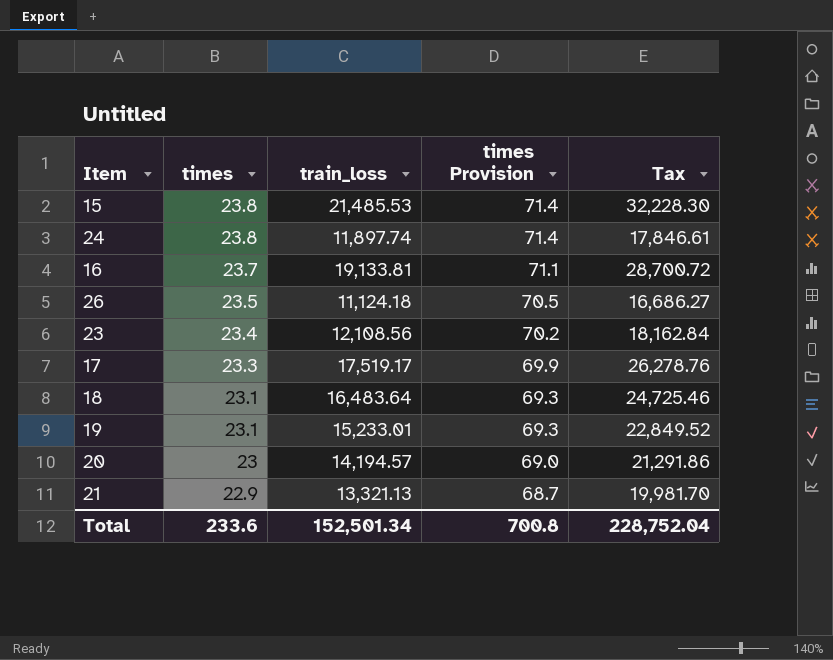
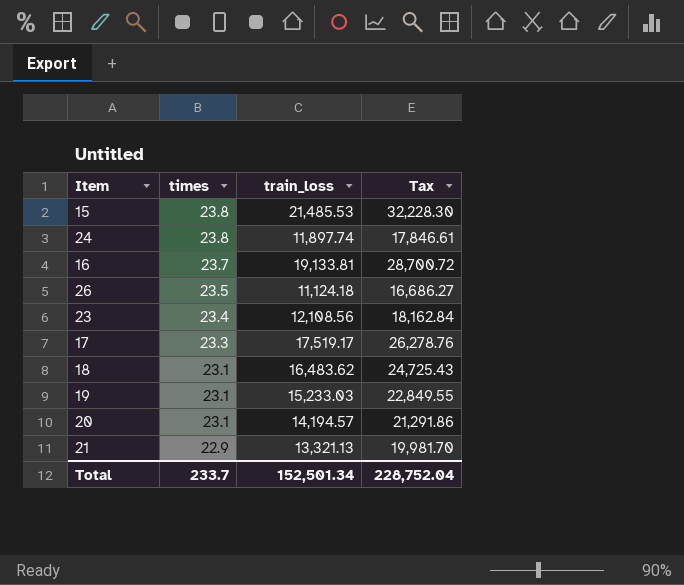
column times Provision | formula: [times] * 3 -> none
18 | train_loss: 16,483.64 -> 16,483.62
18 | Tax: 24,725.46 -> 24,725.43
19 | train_loss: 15,233.01 -> 15,233.03
19 | Tax: 22,849.52 -> 22,849.55
20 | times: 23 -> 23.1
Total | times: 233.6 -> 233.7

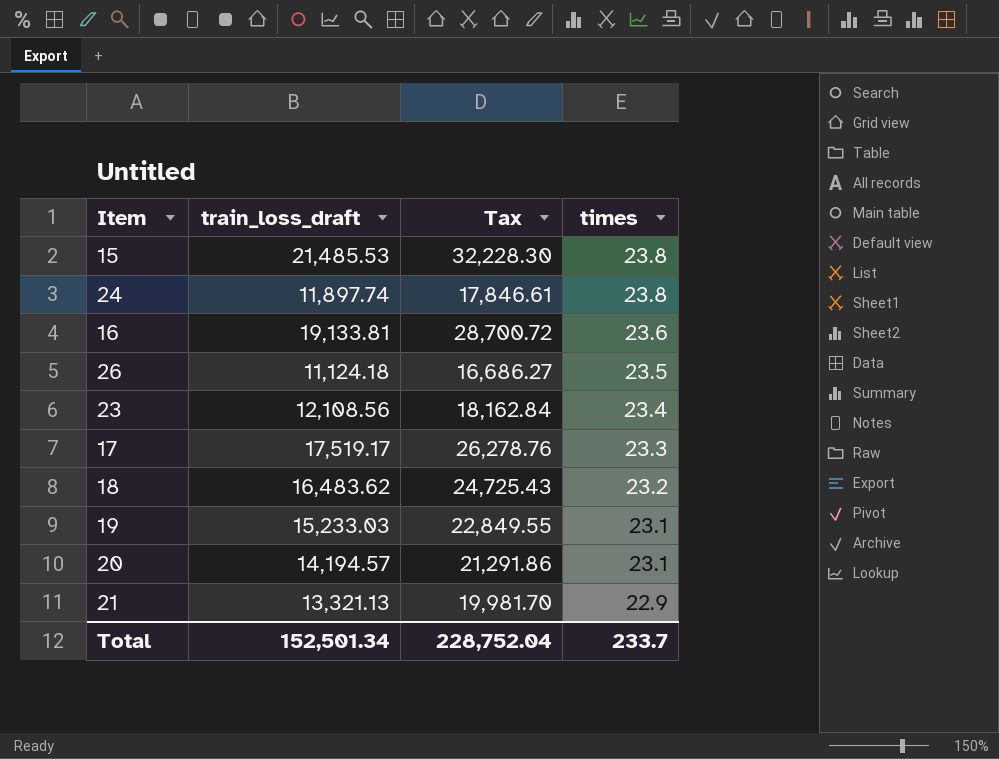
column name: train_loss -> train_loss_draft
column times | position: 2 -> 4
16 | times: 23.7 -> 23.6
18 | times: 23.1 -> 23.2

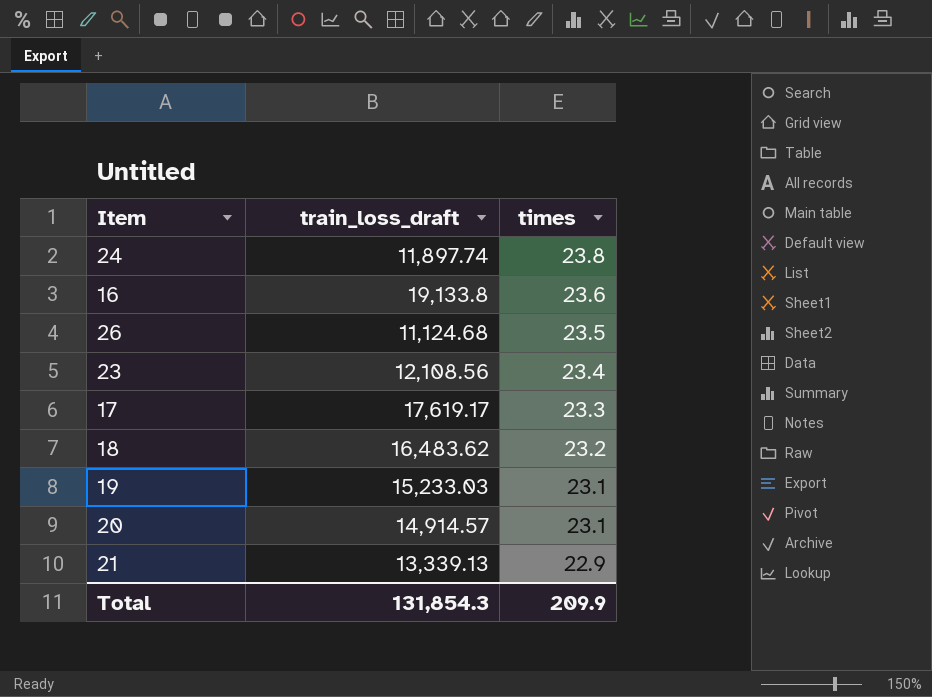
column Tax | formula: [train_loss_draft] * 1.5 -> none
row 15: 21,485.53 | 32,228.30 | 23.8 -> none
16 | train_loss_draft: 19,133.81 -> 19,133.8
26 | train_loss_draft: 11,124.18 -> 11,124.68
17 | train_loss_draft: 17,519.17 -> 17,619.17
20 | train_loss_draft: 14,194.57 -> 14,914.57
21 | train_loss_draft: 13,321.13 -> 13,339.13
Total | train_loss_draft: 152,501.34 -> 131,854.3
Total | times: 233.7 -> 209.9

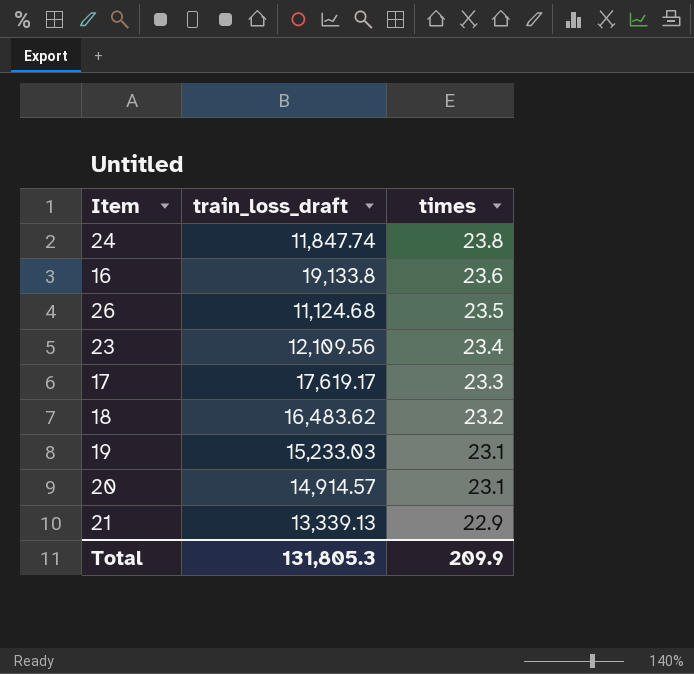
24 | train_loss_draft: 11,897.74 -> 11,847.74
23 | train_loss_draft: 12,108.56 -> 12,109.56
Total | train_loss_draft: 131,854.3 -> 131,805.3

